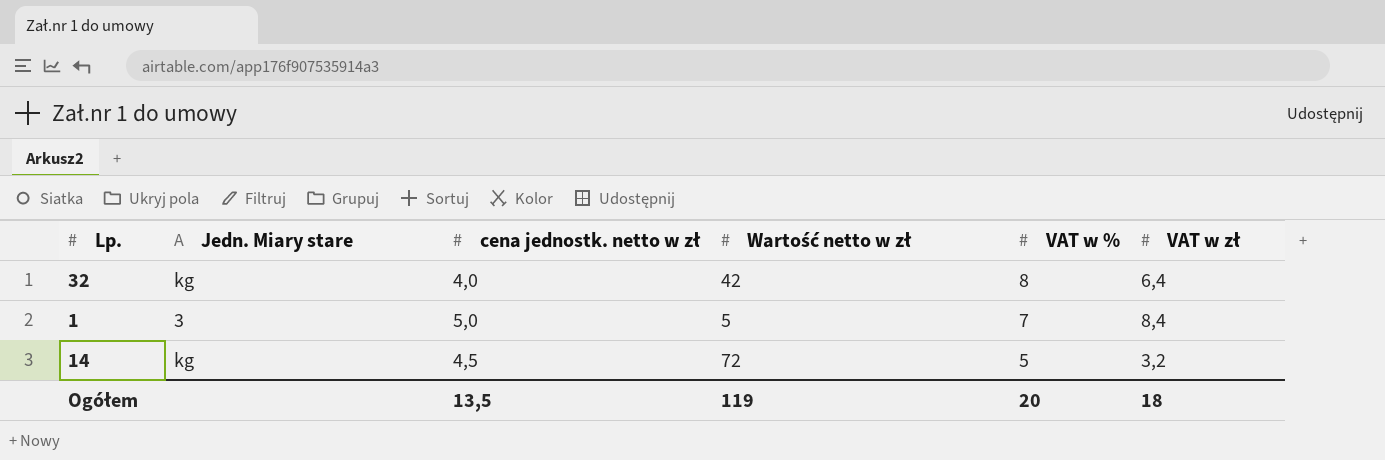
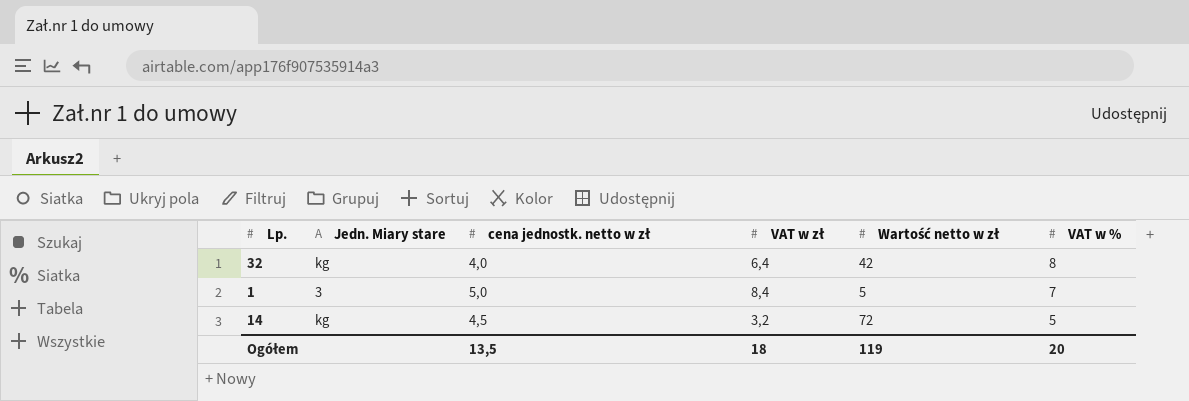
column VAT w zł | position: 6 -> 4

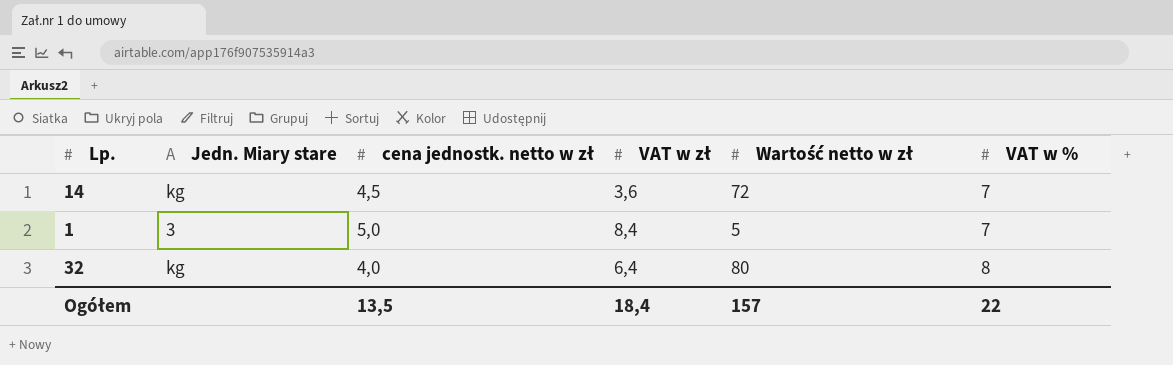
row order: VAT w % descending -> VAT w % ascending
14 | VAT w zł: 3,2 -> 3,6
14 | VAT w %: 5 -> 7
32 | Wartość netto w zł: 42 -> 80
Ogółem | VAT w zł: 18 -> 18,4
Ogółem | Wartość netto w zł: 119 -> 157
Ogółem | VAT w %: 20 -> 22

